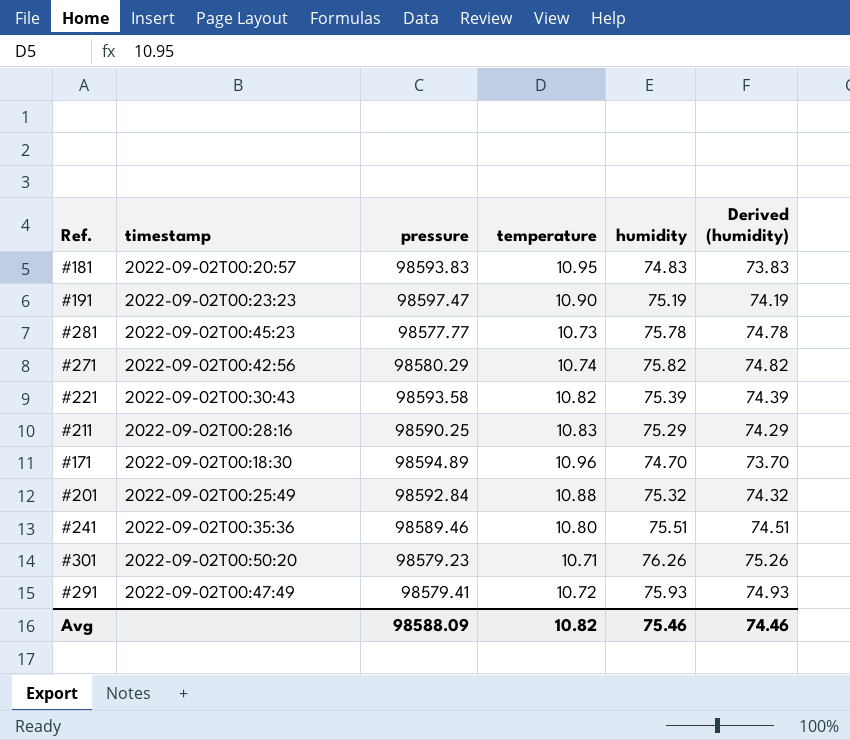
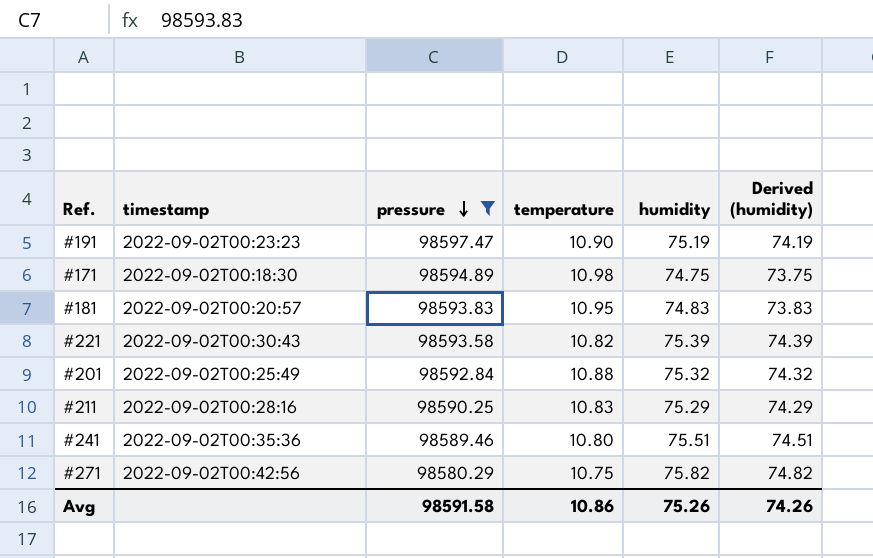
filter: none -> pressure >= 98580.29
row order: none -> pressure descending
#171 | temperature: 10.96 -> 10.98
#171 | humidity: 74.70 -> 74.75
#171 | Derived (humidity): 73.70 -> 73.75
#271 | temperature: 10.74 -> 10.75
Avg | pressure: 98588.09 -> 98591.58
Avg | temperature: 10.82 -> 10.86
Avg | humidity: 75.46 -> 75.26
Avg | Derived (humidity): 74.46 -> 74.26

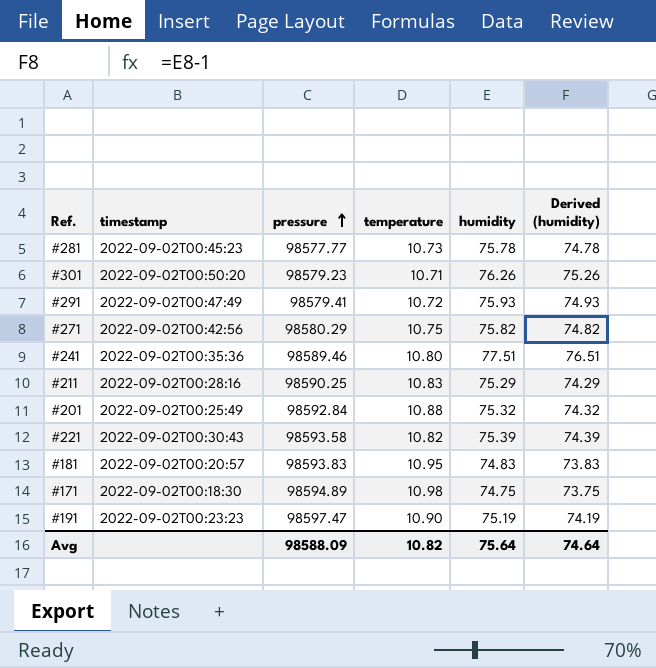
filter: pressure >= 98580.29 -> none
row order: pressure descending -> pressure ascending
#241 | humidity: 75.51 -> 77.51
#241 | Derived (humidity): 74.51 -> 76.51
Avg | pressure: 98591.58 -> 98588.09
Avg | temperature: 10.86 -> 10.82
Avg | humidity: 75.26 -> 75.64
Avg | Derived (humidity): 74.26 -> 74.64

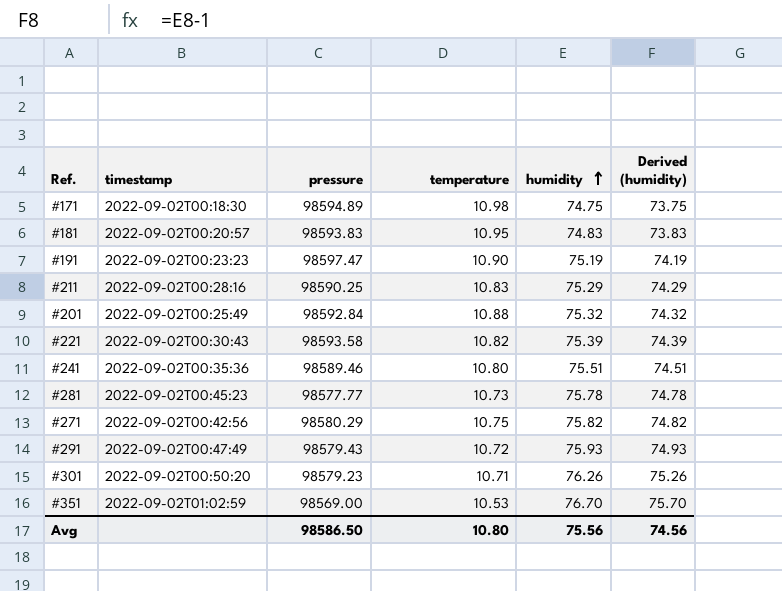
row order: pressure ascending -> humidity ascending
#241 | humidity: 77.51 -> 75.51
#241 | Derived (humidity): 76.51 -> 74.51
#291 | pressure: 98579.41 -> 98579.43
row #351: none -> 2022-09-02T01:02:59 | 98569.00 | 10.53 | 76.70 | 75.70
Avg | pressure: 98588.09 -> 98586.50
Avg | temperature: 10.82 -> 10.80
Avg | humidity: 75.64 -> 75.56
Avg | Derived (humidity): 74.64 -> 74.56

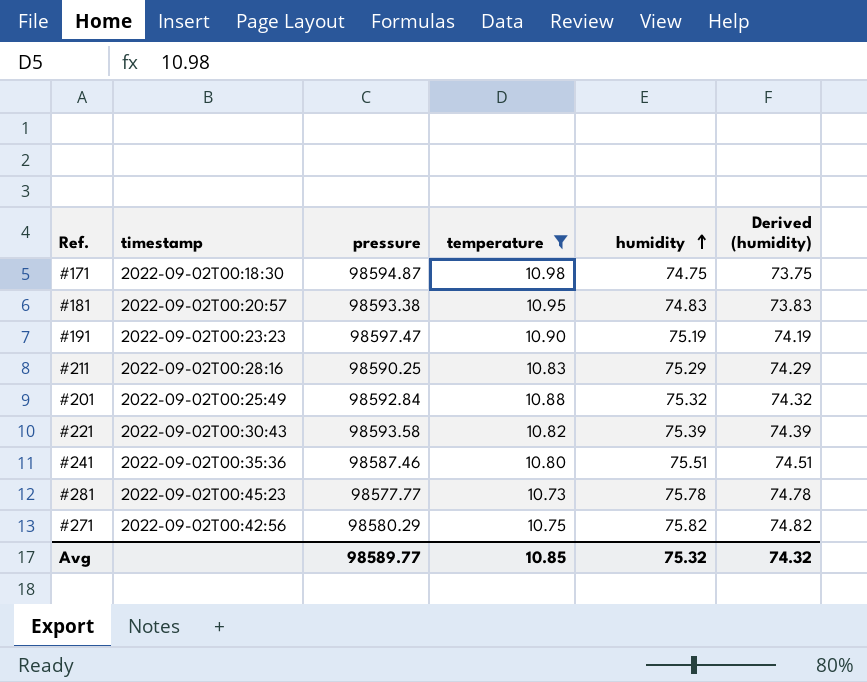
filter: none -> temperature >= 10.73
#171 | pressure: 98594.89 -> 98594.87
#181 | pressure: 98593.83 -> 98593.38
#241 | pressure: 98589.46 -> 98587.46
Avg | pressure: 98586.50 -> 98589.77
Avg | temperature: 10.80 -> 10.85
Avg | humidity: 75.56 -> 75.32
Avg | Derived (humidity): 74.56 -> 74.32

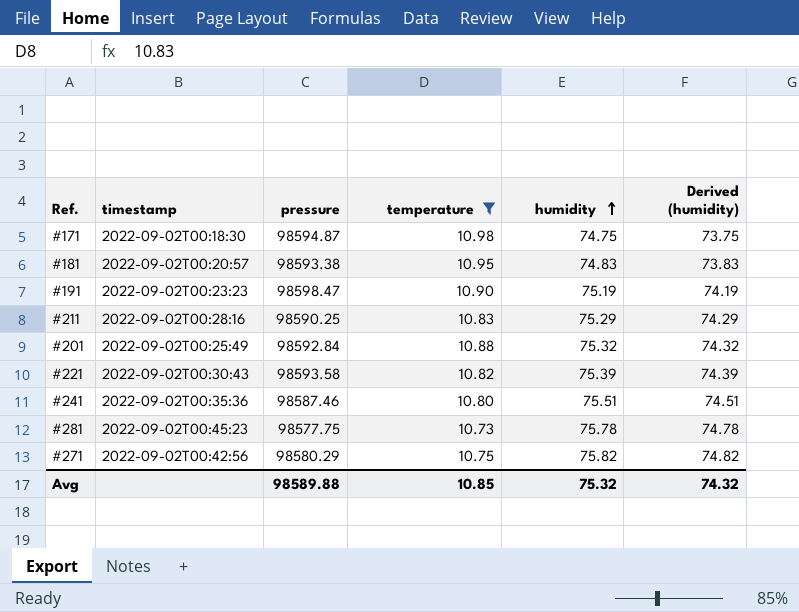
#191 | pressure: 98597.47 -> 98598.47
#281 | pressure: 98577.77 -> 98577.75
Avg | pressure: 98589.77 -> 98589.88

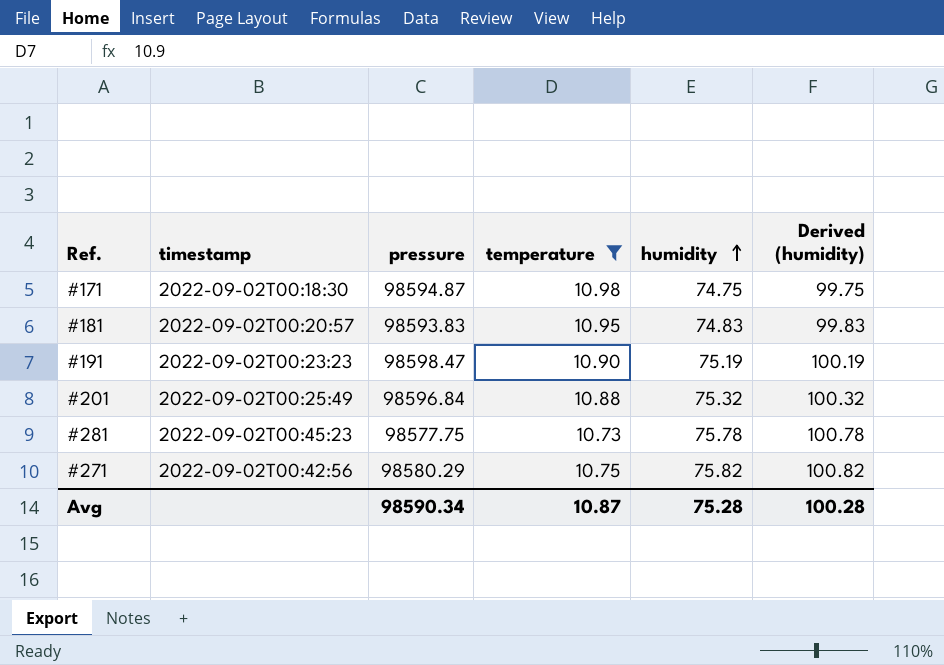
column Derived (humidity) | formula: [humidity] - 1 -> [humidity] + 25
row #211: 2022-09-02T00:28:16 | 98590.25 | 10.83 | 75.29 | 74.29 -> none
row #221: 2022-09-02T00:30:43 | 98593.58 | 10.82 | 75.39 | 74.39 -> none
row #241: 2022-09-02T00:35:36 | 98587.46 | 10.80 | 75.51 | 74.51 -> none
#181 | pressure: 98593.38 -> 98593.83
#201 | pressure: 98592.84 -> 98596.84
Avg | pressure: 98589.88 -> 98590.34
Avg | temperature: 10.85 -> 10.87
Avg | humidity: 75.32 -> 75.28
Avg | Derived (humidity): 74.32 -> 100.28

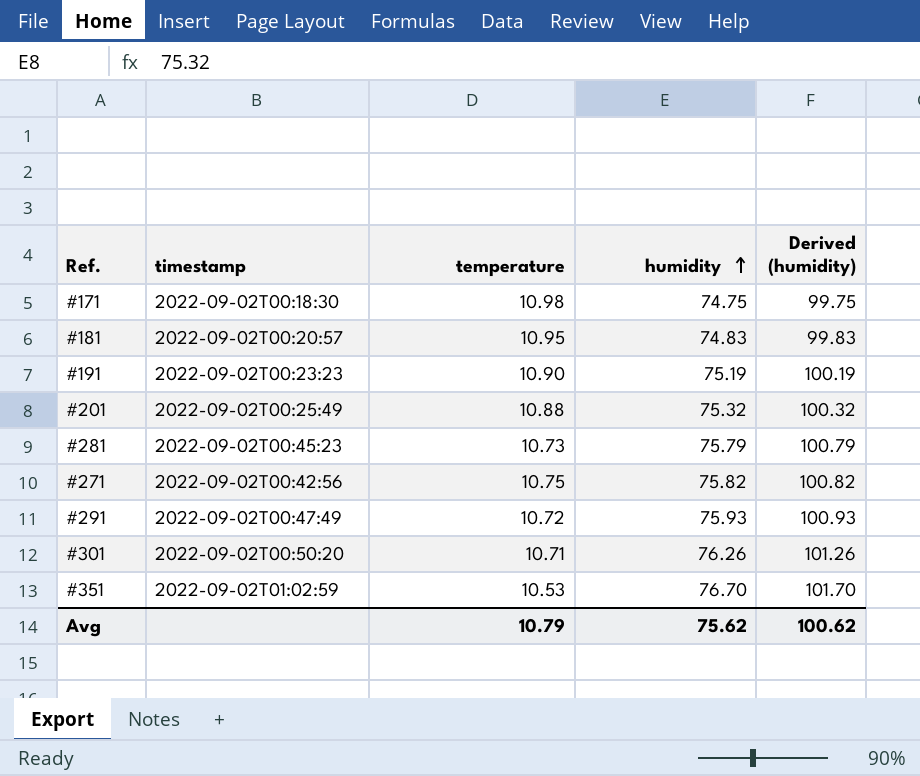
filter: temperature >= 10.73 -> none
column pressure | position: 3 -> none
#281 | humidity: 75.78 -> 75.79
#281 | Derived (humidity): 100.78 -> 100.79
Avg | temperature: 10.87 -> 10.79
Avg | humidity: 75.28 -> 75.62
Avg | Derived (humidity): 100.28 -> 100.62

